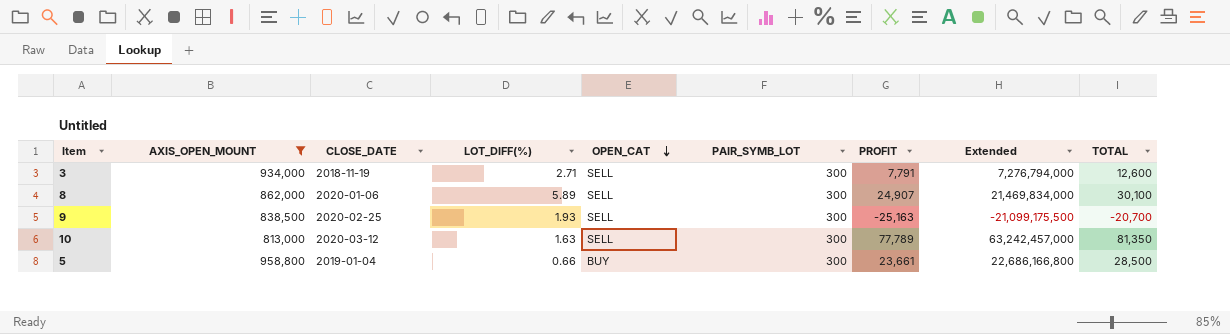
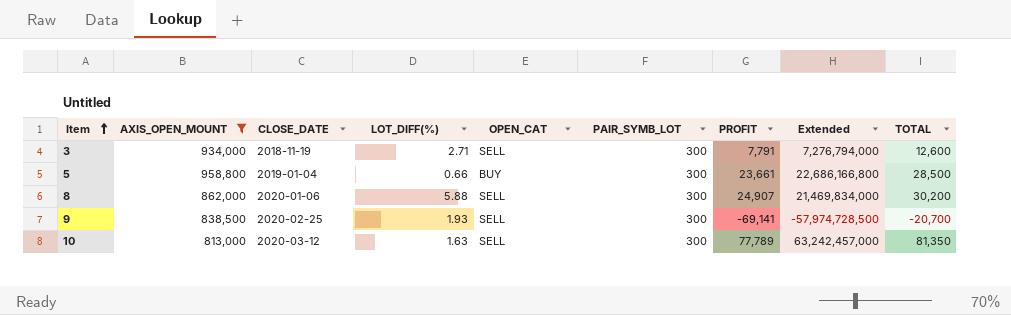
row order: OPEN_CAT descending -> Item ascending
8 | LOT_DIFF(%): 5.89 -> 5.88
8 | TOTAL: 30,100 -> 30,200
9 | PROFIT: -25,163 -> -69,141
9 | Extended: -21,099,175,500 -> -57,974,728,500

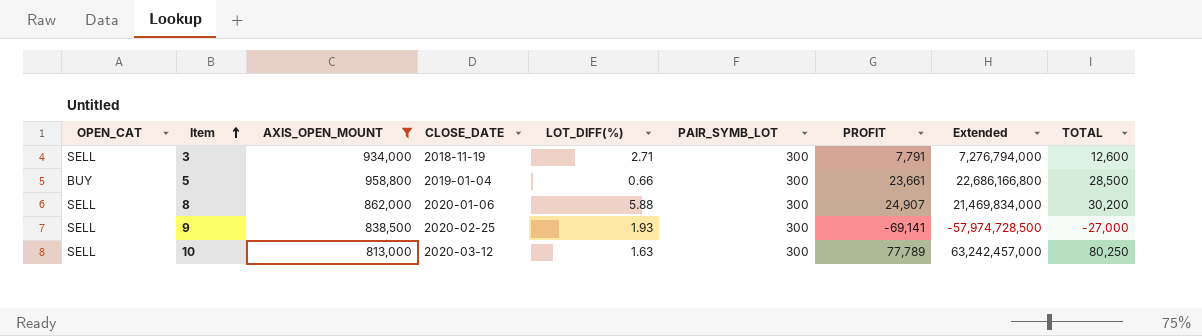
column OPEN_CAT | position: 5 -> 1
9 | TOTAL: -20,700 -> -27,000
10 | TOTAL: 81,350 -> 80,250

